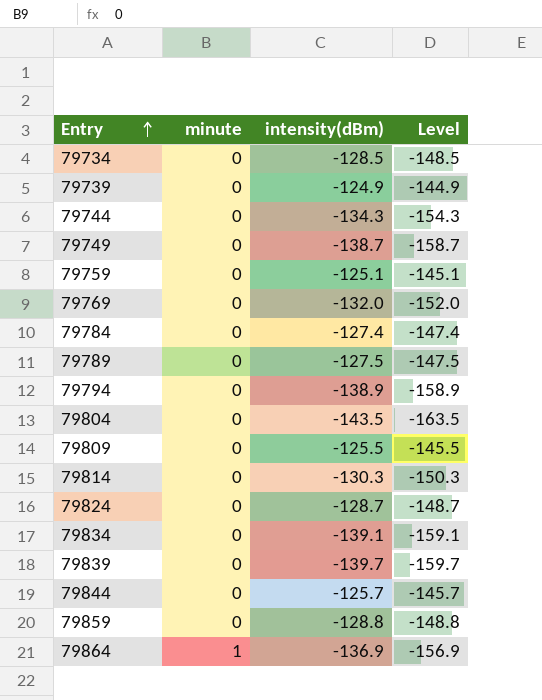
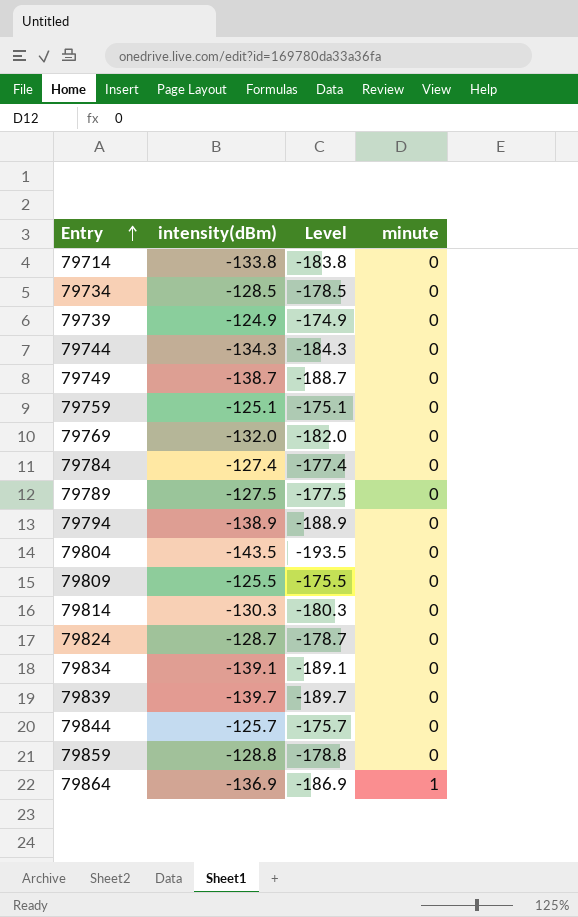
column Level | formula: [intensity(dBm)] - 20 -> [intensity(dBm)] - 50
column minute | position: 2 -> 4
row 79714: none -> -133.8 | -183.8 | 0

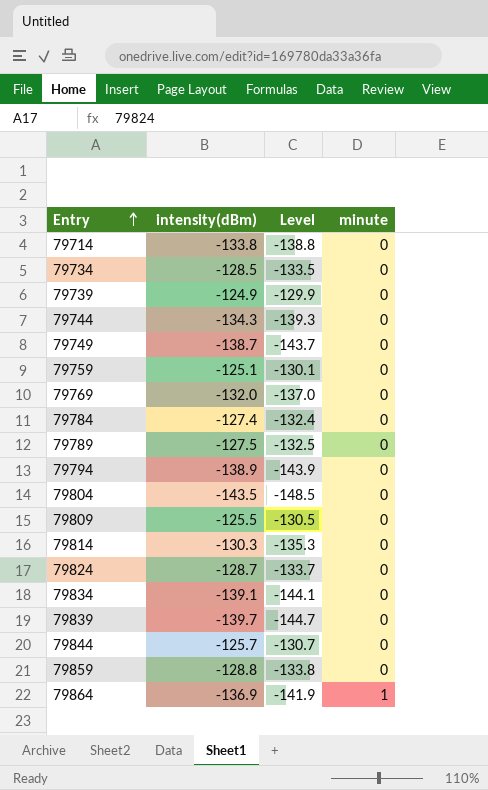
column Level | formula: [intensity(dBm)] - 50 -> [intensity(dBm)] - 5

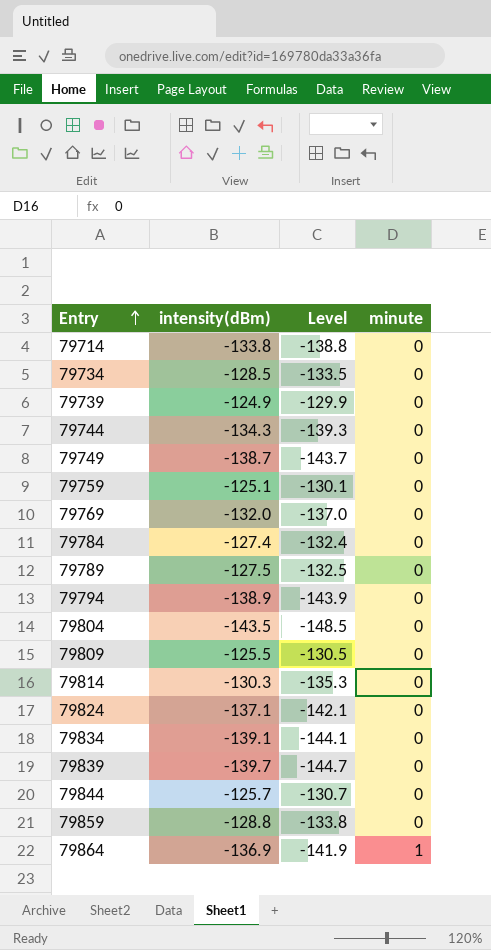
79824 | intensity(dBm): -128.7 -> -137.1
79824 | Level: -133.7 -> -142.1

